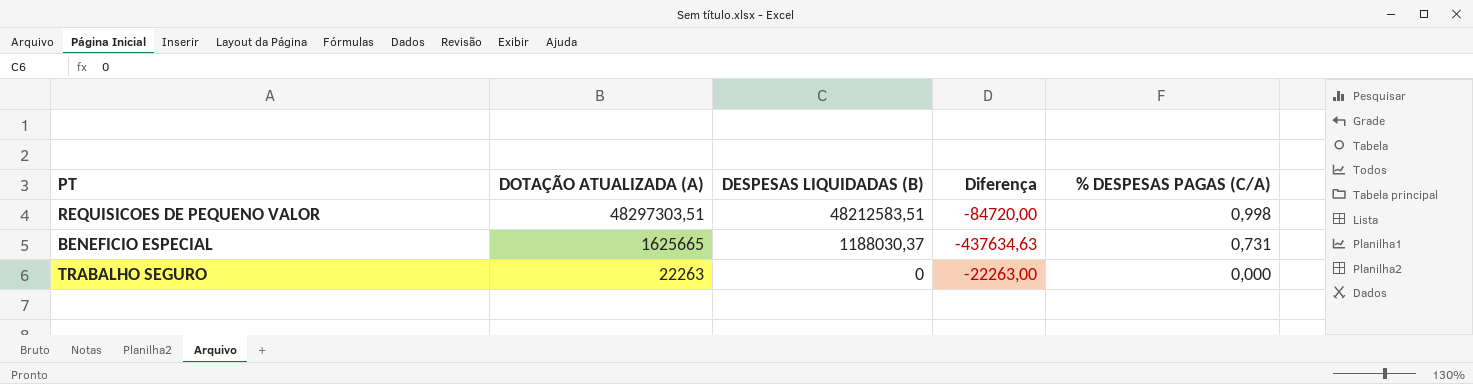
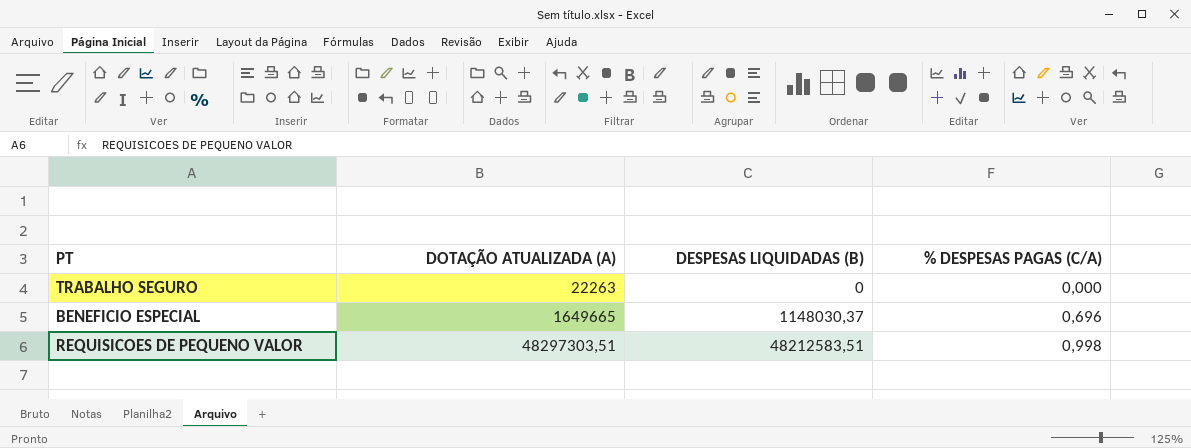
row order: DOTAÇÃO ATUALIZADA (A) descending -> DOTAÇÃO ATUALIZADA (A) ascending
column Diferença | formula: [DESPESAS LIQUIDADAS (B)] - [DOTAÇÃO ATUALIZADA (A)] -> none
BENEFICIO ESPECIAL | DOTAÇÃO ATUALIZADA (A): 1625665 -> 1649665
BENEFICIO ESPECIAL | DESPESAS LIQUIDADAS (B): 1188030,37 -> 1148030,37
BENEFICIO ESPECIAL | % DESPESAS PAGAS (C/A): 0,731 -> 0,696

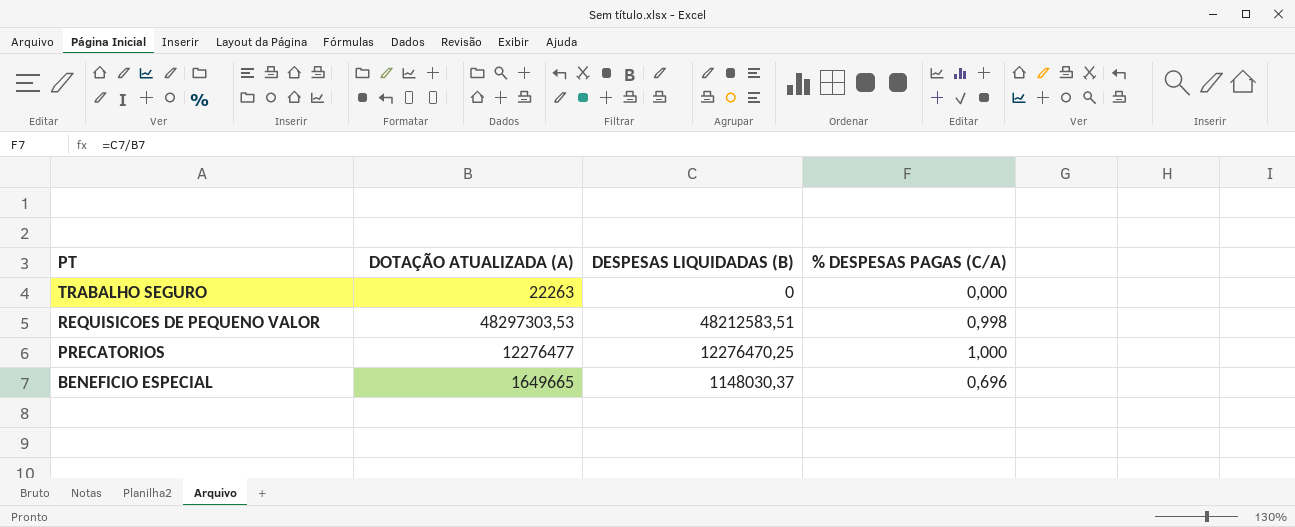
row order: DOTAÇÃO ATUALIZADA (A) ascending -> PT descending
REQUISICOES DE PEQUENO VALOR | DOTAÇÃO ATUALIZADA (A): 48297303,51 -> 48297303,53
row PRECATORIOS: none -> 12276477 | 12276470,25 | 1,000

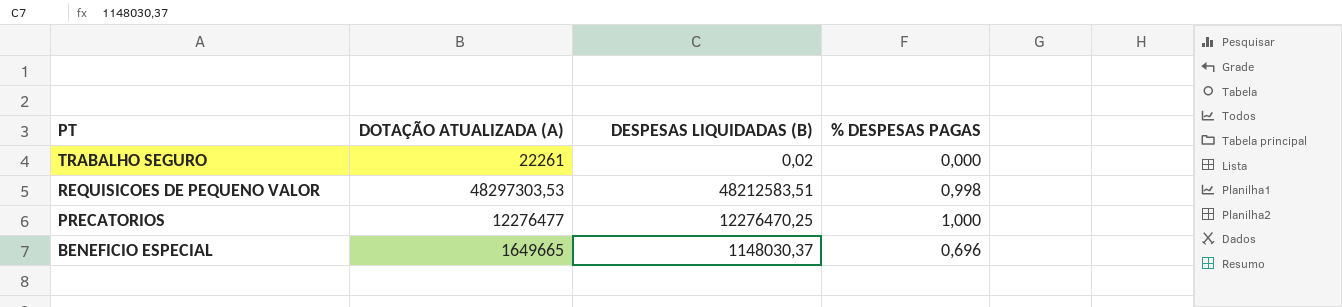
column name: % DESPESAS PAGAS (C/A) -> % DESPESAS PAGAS
TRABALHO SEGURO | DOTAÇÃO ATUALIZADA (A): 22263 -> 22261
TRABALHO SEGURO | DESPESAS LIQUIDADAS (B): 0 -> 0,02

